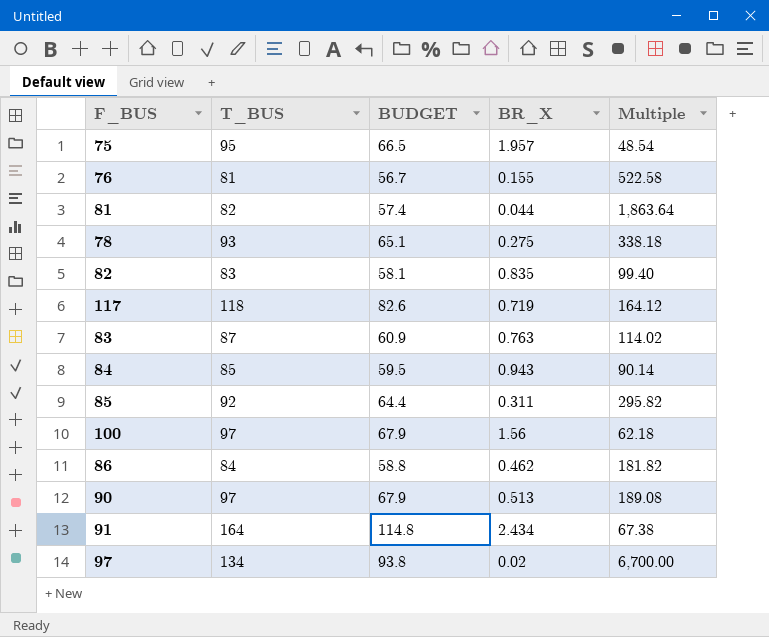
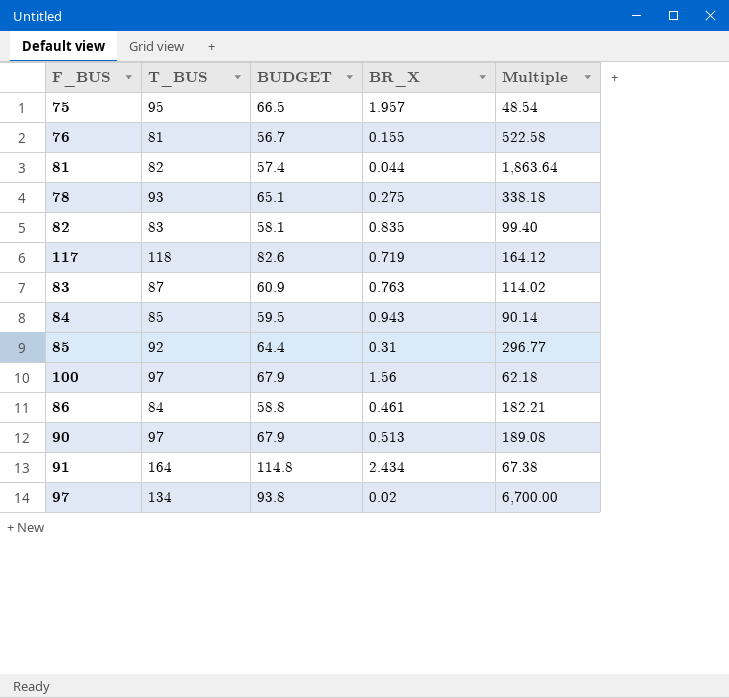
85 | BR_X: 0.311 -> 0.31
85 | Multiple: 295.82 -> 296.77
86 | BR_X: 0.462 -> 0.461
86 | Multiple: 181.82 -> 182.21

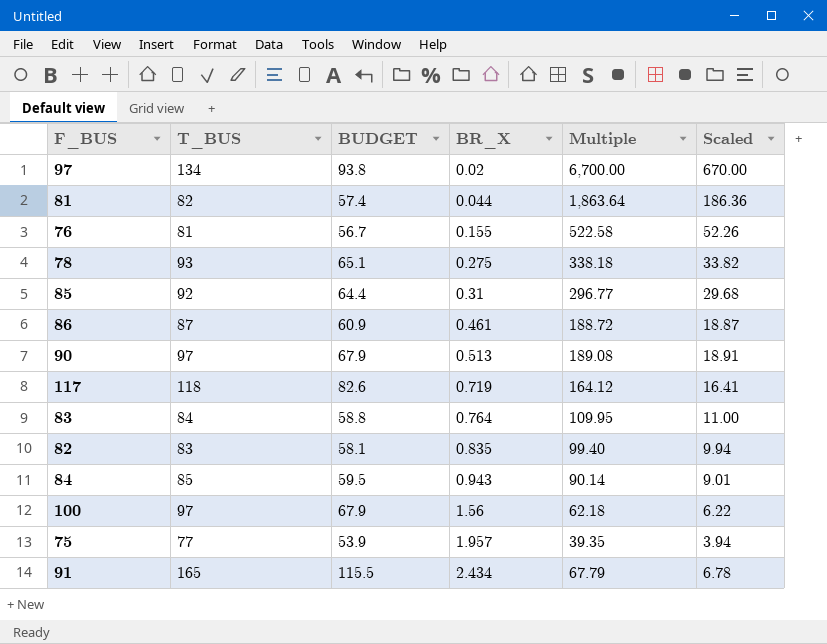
row order: none -> BR_X ascending
column Scaled | formula: none -> [Multiple] * 0.1
86 | T_BUS: 84 -> 87
86 | BUDGET: 58.8 -> 60.9
86 | Multiple: 182.21 -> 188.72
83 | T_BUS: 87 -> 84
83 | BUDGET: 60.9 -> 58.8
83 | BR_X: 0.763 -> 0.764
83 | Multiple: 114.02 -> 109.95
75 | T_BUS: 95 -> 77
75 | BUDGET: 66.5 -> 53.9
75 | Multiple: 48.54 -> 39.35
91 | T_BUS: 164 -> 165
91 | BUDGET: 114.8 -> 115.5
91 | Multiple: 67.38 -> 67.79

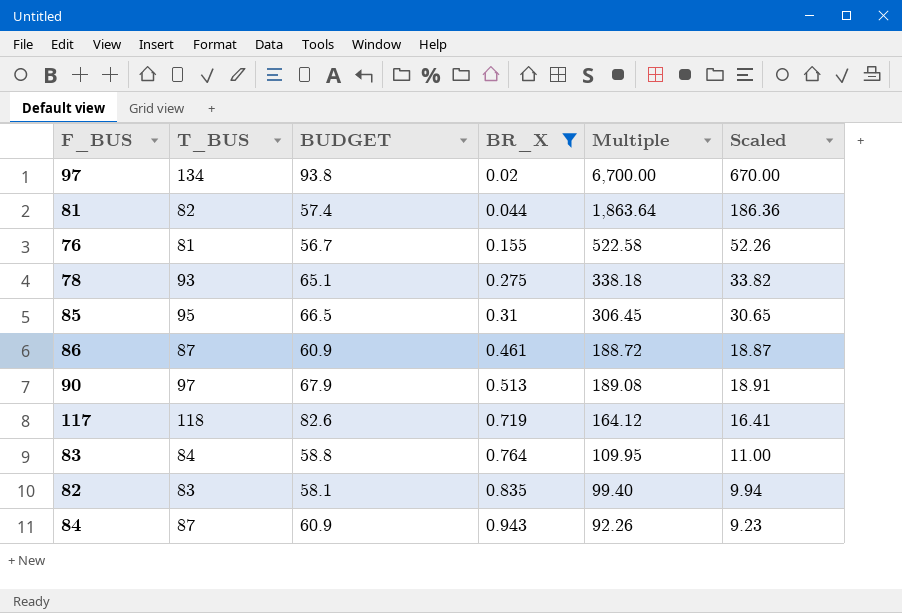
filter: none -> BR_X <= 0.943
85 | T_BUS: 92 -> 95
85 | BUDGET: 64.4 -> 66.5
85 | Multiple: 296.77 -> 306.45
85 | Scaled: 29.68 -> 30.65
84 | T_BUS: 85 -> 87
84 | BUDGET: 59.5 -> 60.9
84 | Multiple: 90.14 -> 92.26
84 | Scaled: 9.01 -> 9.23

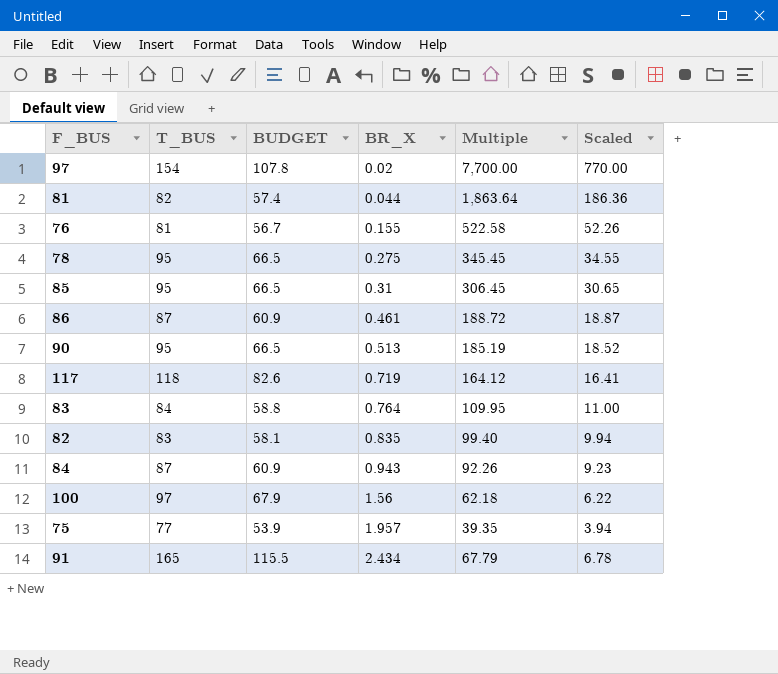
filter: BR_X <= 0.943 -> none
97 | T_BUS: 134 -> 154
97 | BUDGET: 93.8 -> 107.8
97 | Multiple: 6,700.00 -> 7,700.00
97 | Scaled: 670.00 -> 770.00
78 | T_BUS: 93 -> 95
78 | BUDGET: 65.1 -> 66.5
78 | Multiple: 338.18 -> 345.45
78 | Scaled: 33.82 -> 34.55
90 | T_BUS: 97 -> 95
90 | BUDGET: 67.9 -> 66.5
90 | Multiple: 189.08 -> 185.19
90 | Scaled: 18.91 -> 18.52

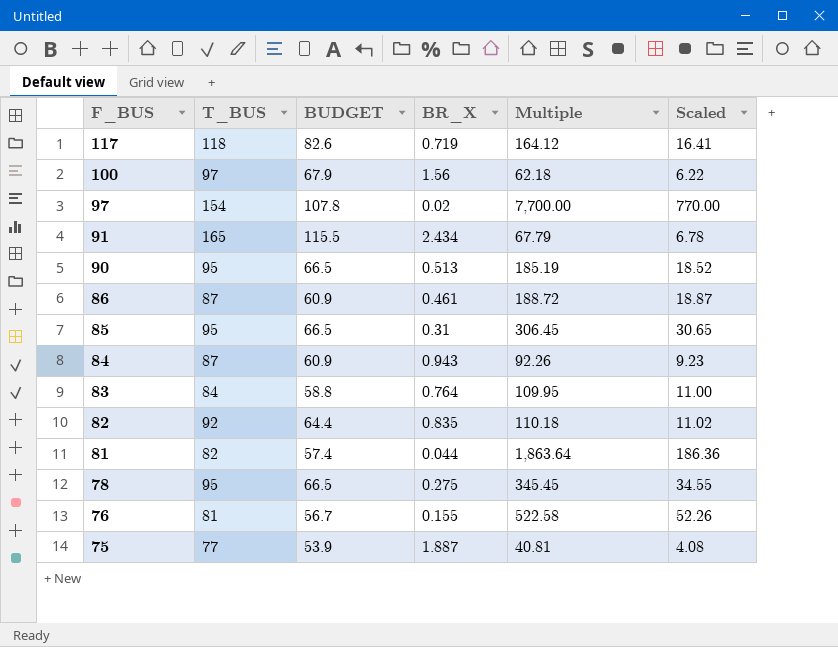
row order: BR_X ascending -> F_BUS descending
82 | T_BUS: 83 -> 92
82 | BUDGET: 58.1 -> 64.4
82 | Multiple: 99.40 -> 110.18
82 | Scaled: 9.94 -> 11.02
75 | BR_X: 1.957 -> 1.887
75 | Multiple: 39.35 -> 40.81
75 | Scaled: 3.94 -> 4.08

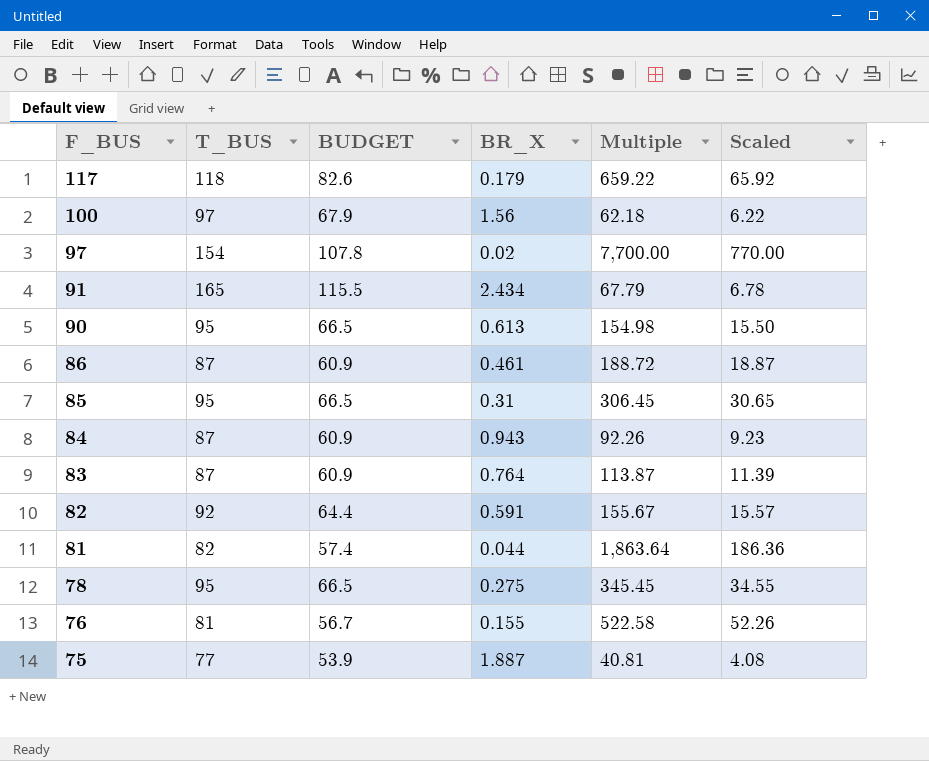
117 | BR_X: 0.719 -> 0.179
117 | Multiple: 164.12 -> 659.22
117 | Scaled: 16.41 -> 65.92
90 | BR_X: 0.513 -> 0.613
90 | Multiple: 185.19 -> 154.98
90 | Scaled: 18.52 -> 15.50
83 | T_BUS: 84 -> 87
83 | BUDGET: 58.8 -> 60.9
83 | Multiple: 109.95 -> 113.87
83 | Scaled: 11.00 -> 11.39
82 | BR_X: 0.835 -> 0.591
82 | Multiple: 110.18 -> 155.67
82 | Scaled: 11.02 -> 15.57

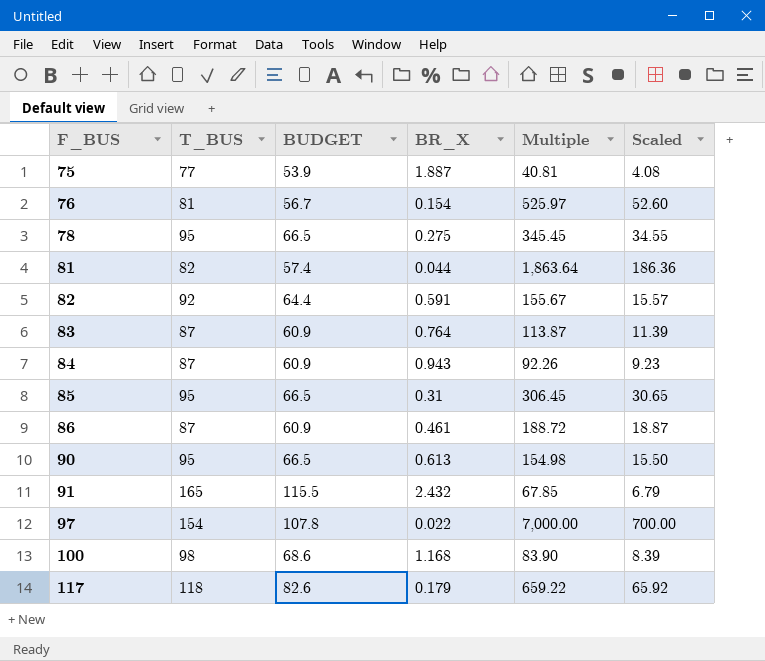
row order: F_BUS descending -> F_BUS ascending
76 | BR_X: 0.155 -> 0.154
76 | Multiple: 522.58 -> 525.97
76 | Scaled: 52.26 -> 52.60
91 | BR_X: 2.434 -> 2.432
91 | Multiple: 67.79 -> 67.85
91 | Scaled: 6.78 -> 6.79
97 | BR_X: 0.02 -> 0.022
97 | Multiple: 7,700.00 -> 7,000.00
97 | Scaled: 770.00 -> 700.00
100 | T_BUS: 97 -> 98
100 | BUDGET: 67.9 -> 68.6
100 | BR_X: 1.56 -> 1.168
100 | Multiple: 62.18 -> 83.90
100 | Scaled: 6.22 -> 8.39

